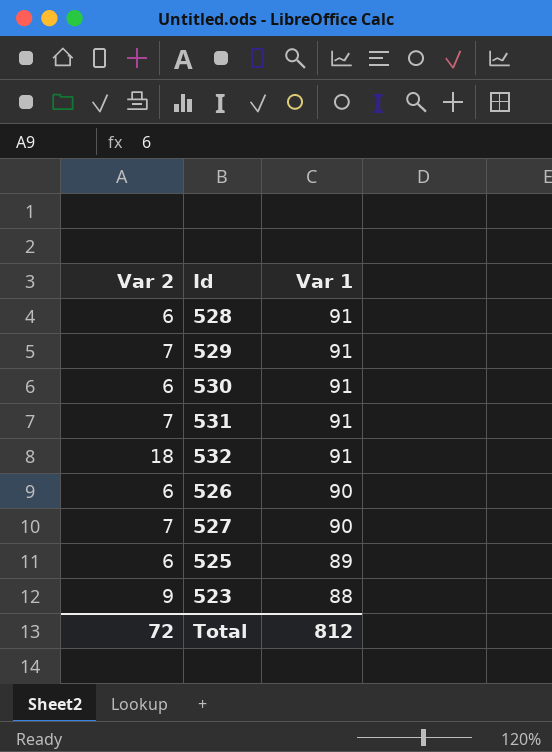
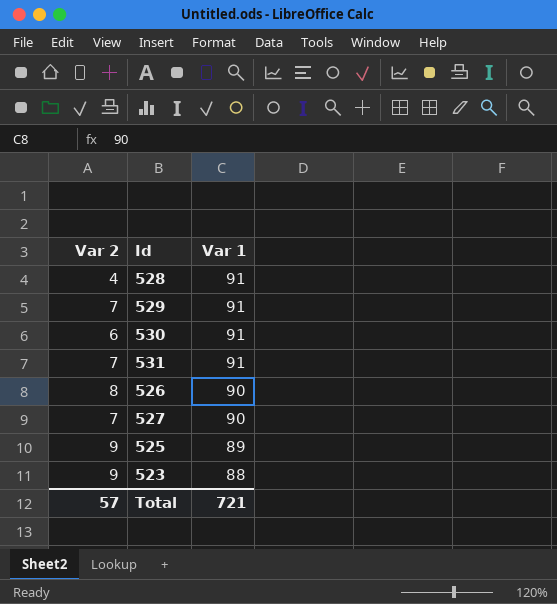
row 532: 18 | 91 -> none
528 | Var 2: 6 -> 4
526 | Var 2: 6 -> 8
525 | Var 2: 6 -> 9
Total | Var 2: 72 -> 57
Total | Var 1: 812 -> 721

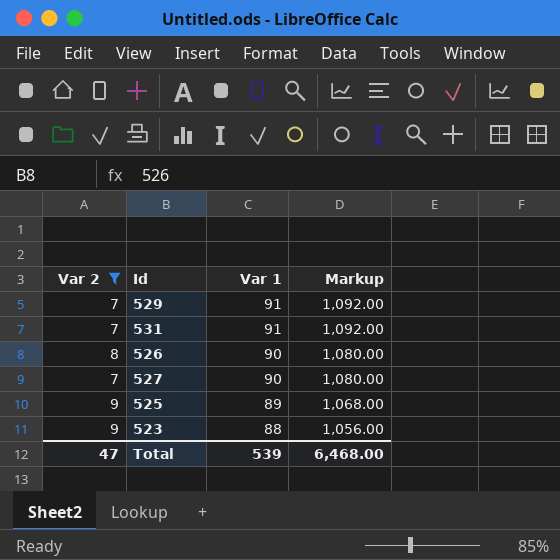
filter: none -> Var 2 >= 7
column Markup | formula: none -> [Var 1] * 12
Total | Var 2: 57 -> 47
Total | Var 1: 721 -> 539

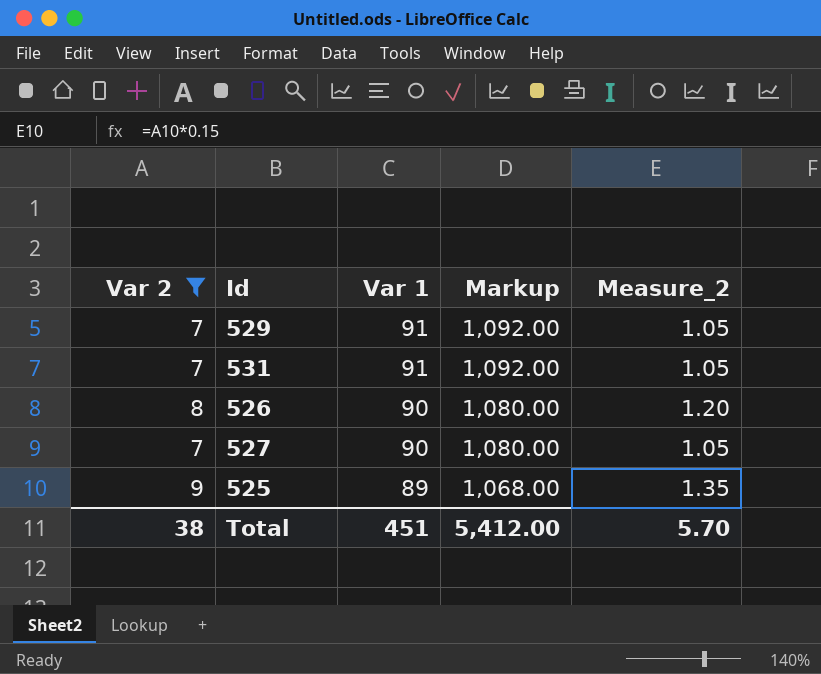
column Measure_2 | formula: none -> [Var 2] * 0.15
row 523: 9 | 88 | 1,056.00 -> none
Total | Var 2: 47 -> 38
Total | Var 1: 539 -> 451
Total | Markup: 6,468.00 -> 5,412.00

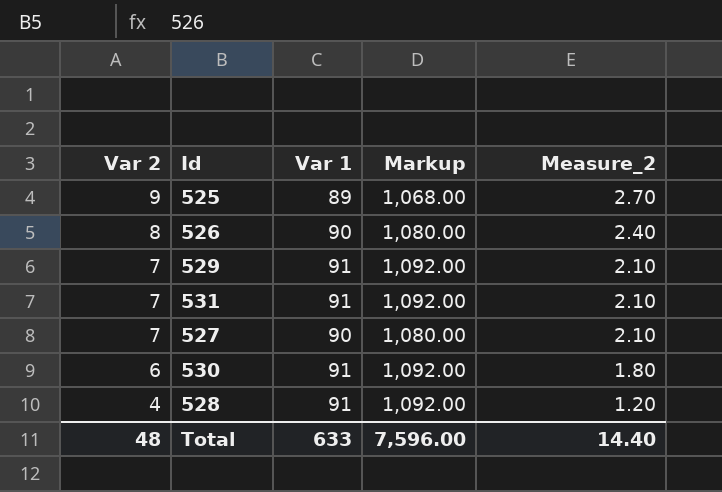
filter: Var 2 >= 7 -> none
row order: Var 1 descending -> Var 2 descending
column Measure_2 | formula: [Var 2] * 0.15 -> [Var 2] * 0.3
Total | Var 2: 38 -> 48
Total | Var 1: 451 -> 633
Total | Markup: 5,412.00 -> 7,596.00
Total | Measure_2: 5.70 -> 14.40

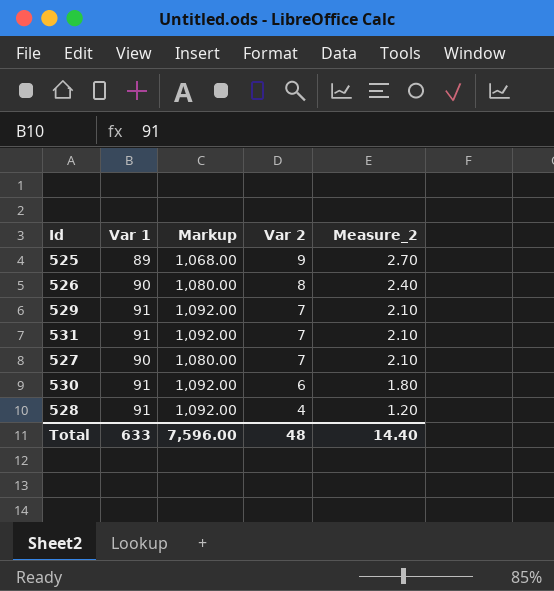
column Var 2 | position: 1 -> 4

